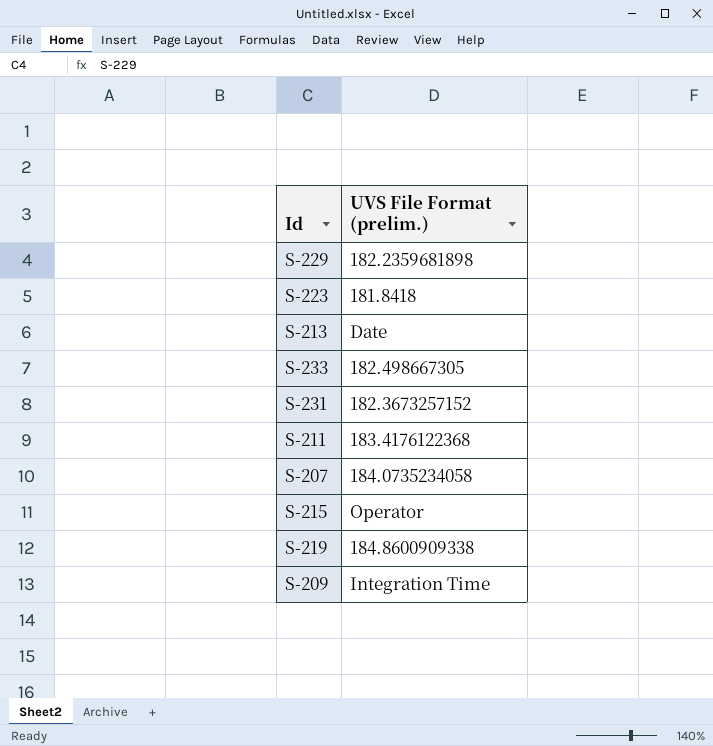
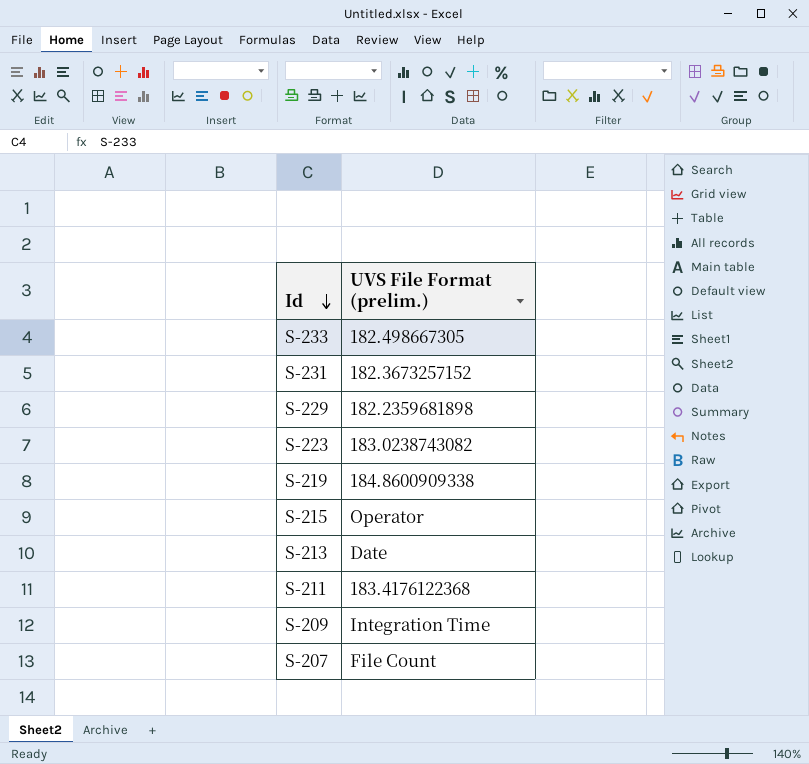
row order: none -> Id descending
S-223 | UVS File Format (prelim.): 181.8418 -> 183.0238743082
S-207 | UVS File Format (prelim.): 184.0735234058 -> File Count

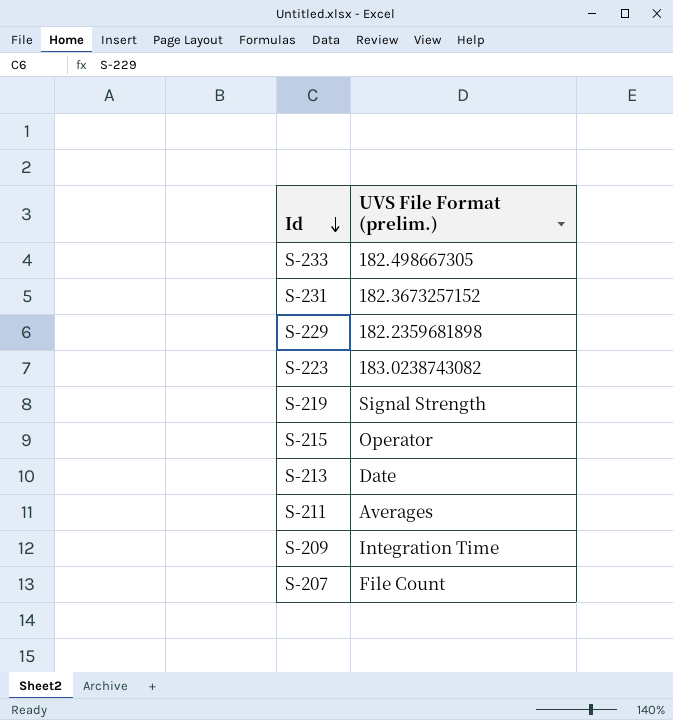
S-219 | UVS File Format (prelim.): 184.8600909338 -> Signal Strength
S-211 | UVS File Format (prelim.): 183.4176122368 -> Averages

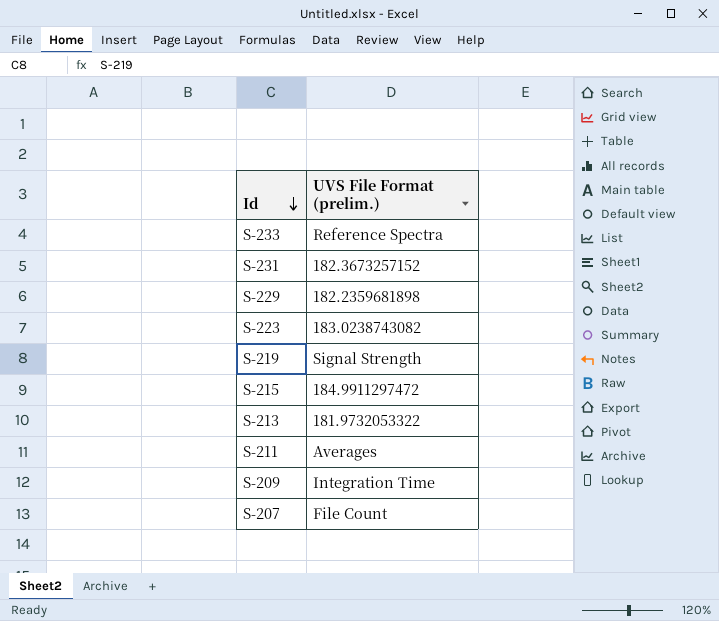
S-233 | UVS File Format (prelim.): 182.498667305 -> Reference Spectra
S-215 | UVS File Format (prelim.): Operator -> 184.9911297472
S-213 | UVS File Format (prelim.): Date -> 181.9732053322

